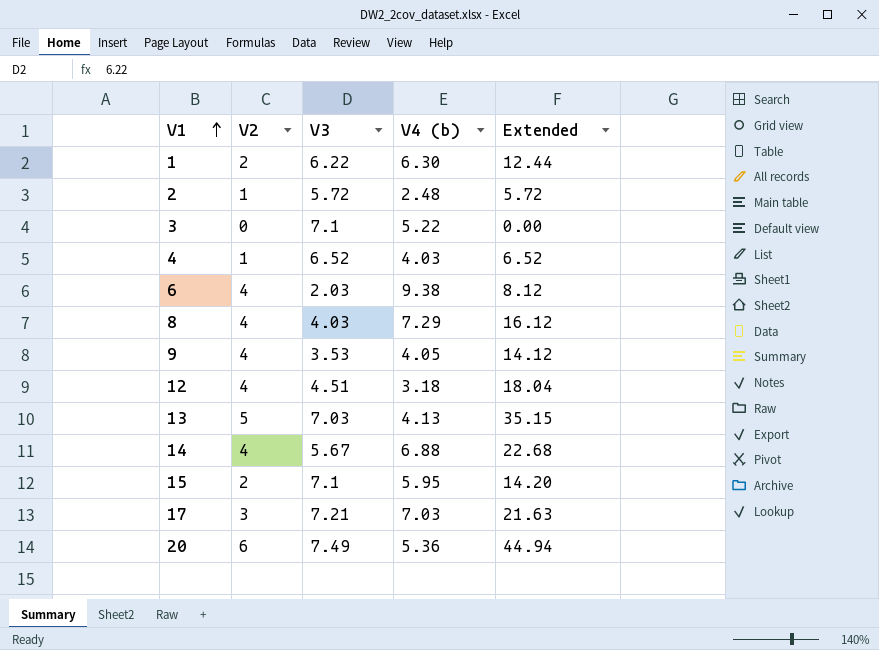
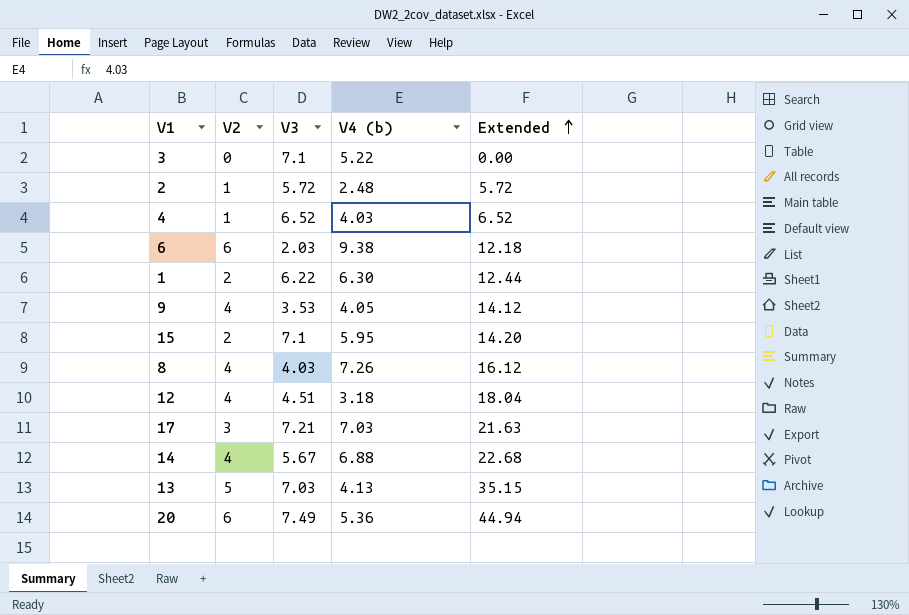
row order: V1 ascending -> Extended ascending
6 | V2: 4 -> 6
6 | Extended: 8.12 -> 12.18
8 | V4 (b): 7.29 -> 7.26

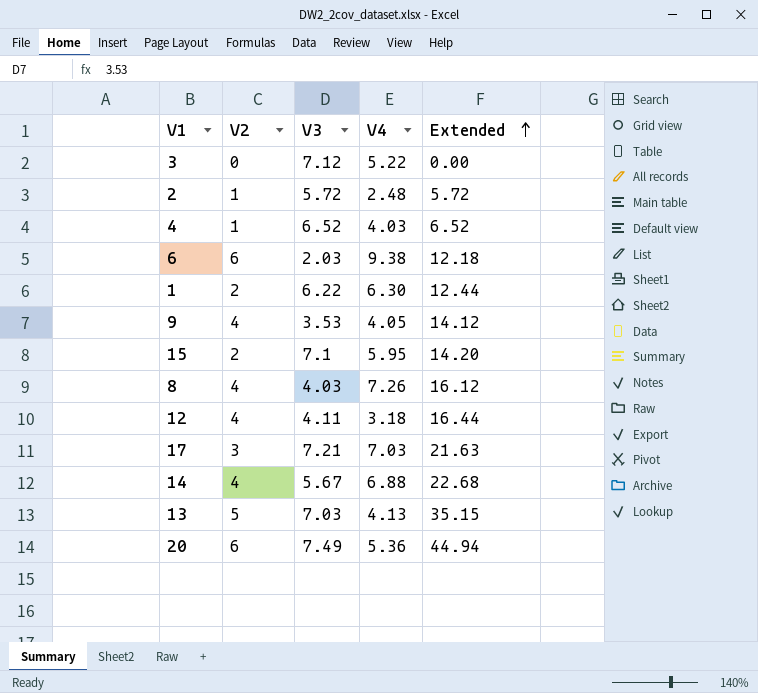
column name: V4 (b) -> V4
3 | V3: 7.1 -> 7.12
12 | V3: 4.51 -> 4.11
12 | Extended: 18.04 -> 16.44

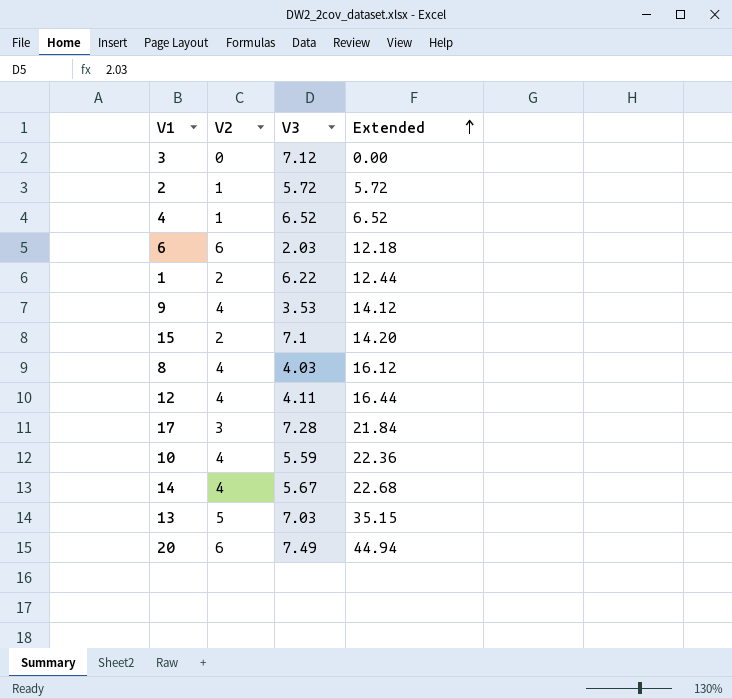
column V4 | position: 4 -> none
17 | V3: 7.21 -> 7.28
17 | Extended: 21.63 -> 21.84
row 10: none -> 4 | 5.59 | 22.36

